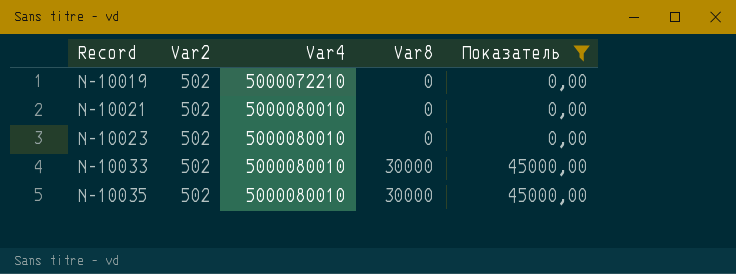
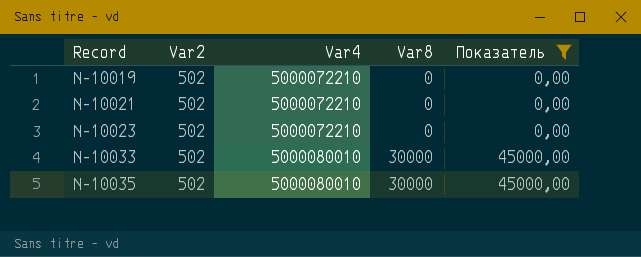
N-10021 | Var4: 5000080010 -> 5000072210
N-10023 | Var4: 5000080010 -> 5000072210

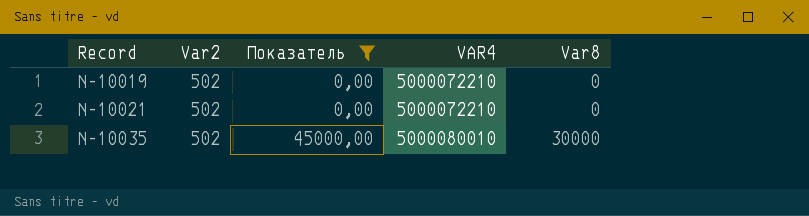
column Показатель | position: 5 -> 3
column name: Var4 -> VAR4
row N-10023: 502 | 5000072210 | 0 | 0,00 -> none
row N-10033: 502 | 5000080010 | 30000 | 45000,00 -> none

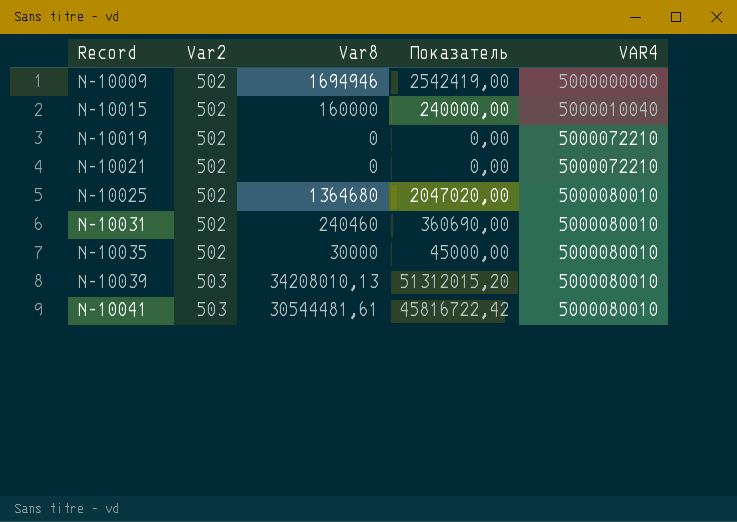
filter: Показатель <= 45000,00 -> none
column Var8 | position: 5 -> 3

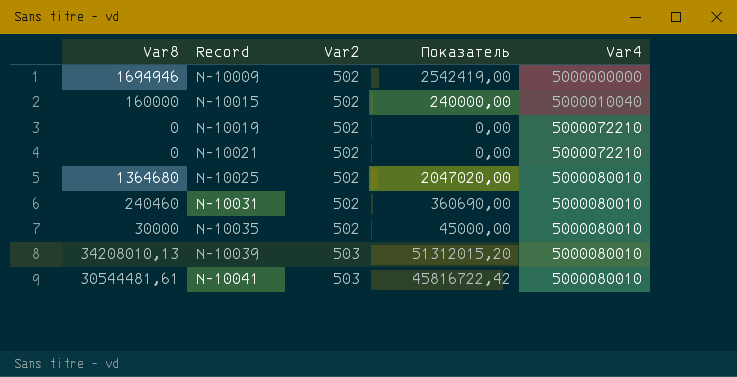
column Var8 | position: 3 -> 1
column name: VAR4 -> Var4

